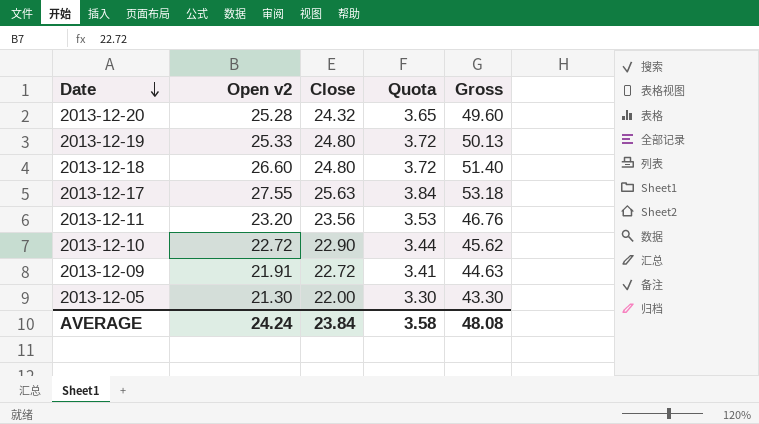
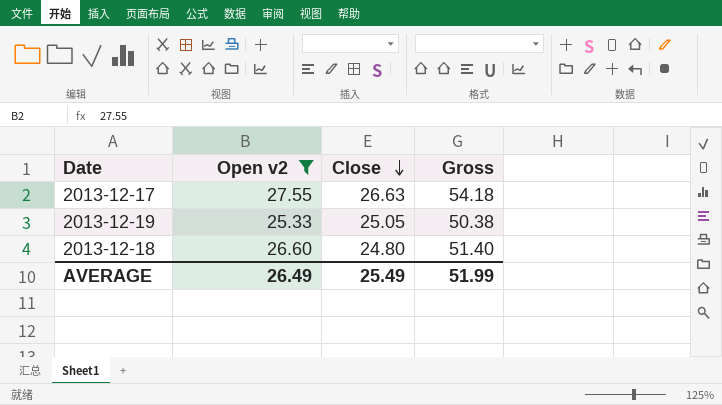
filter: none -> Open v2 >= 25.33
row order: Date descending -> Close descending
column Quota | formula: [Close] * 0.15 -> none
2013-12-17 | Close: 25.63 -> 26.63
2013-12-17 | Gross: 53.18 -> 54.18
2013-12-19 | Close: 24.80 -> 25.05
2013-12-19 | Gross: 50.13 -> 50.38
AVERAGE | Open v2: 24.24 -> 26.49
AVERAGE | Close: 23.84 -> 25.49
AVERAGE | Gross: 48.08 -> 51.99

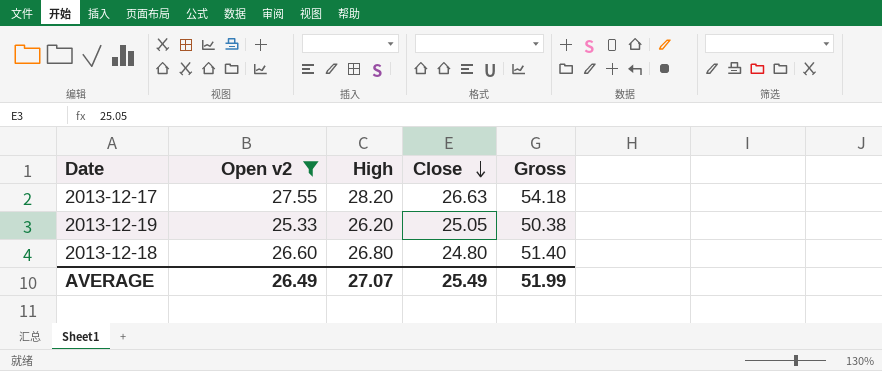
column High | position: none -> 3

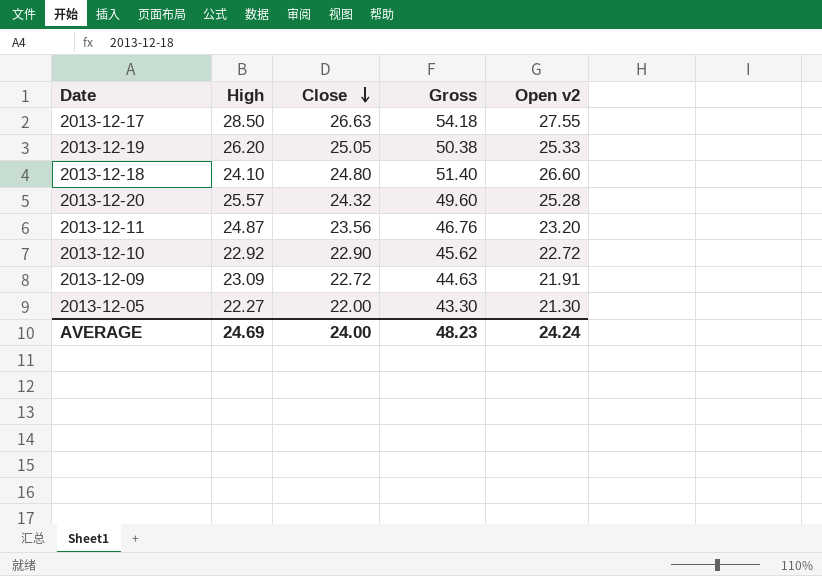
filter: Open v2 >= 25.33 -> none
column Open v2 | position: 2 -> 5
2013-12-17 | High: 28.20 -> 28.50
2013-12-18 | High: 26.80 -> 24.10
AVERAGE | High: 27.07 -> 24.69
AVERAGE | Close: 25.49 -> 24.00
AVERAGE | Gross: 51.99 -> 48.23
AVERAGE | Open v2: 26.49 -> 24.24

